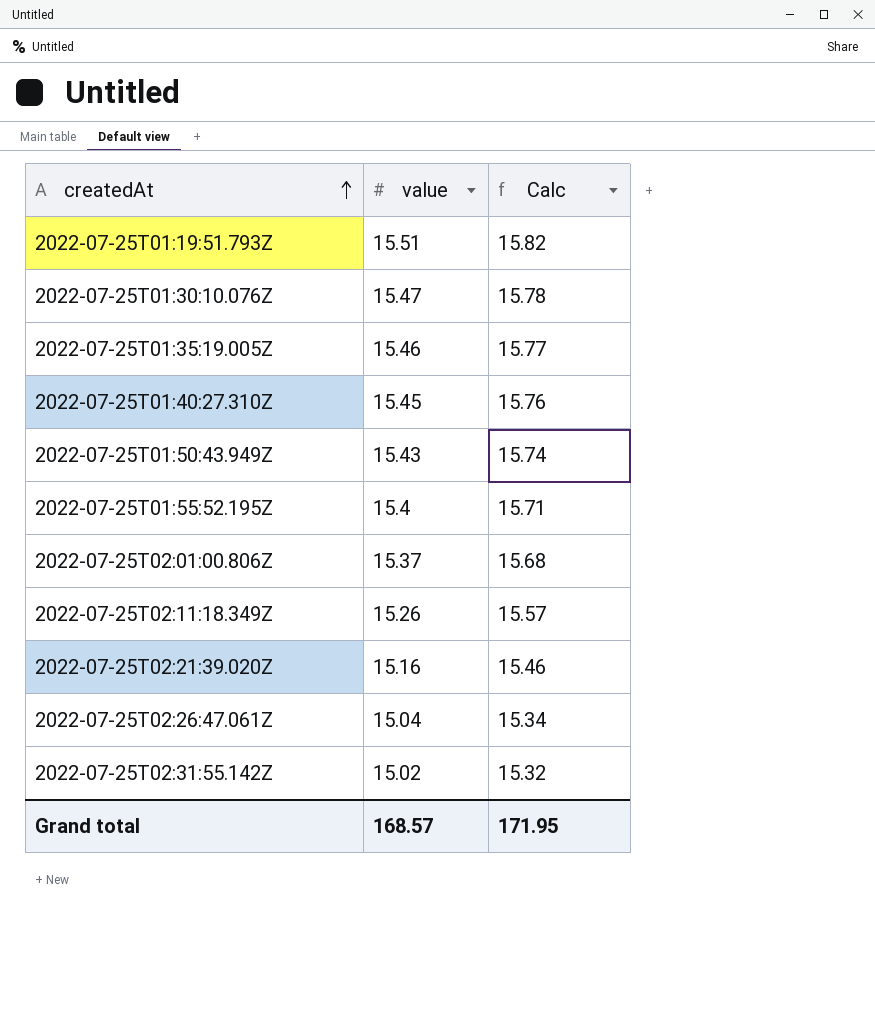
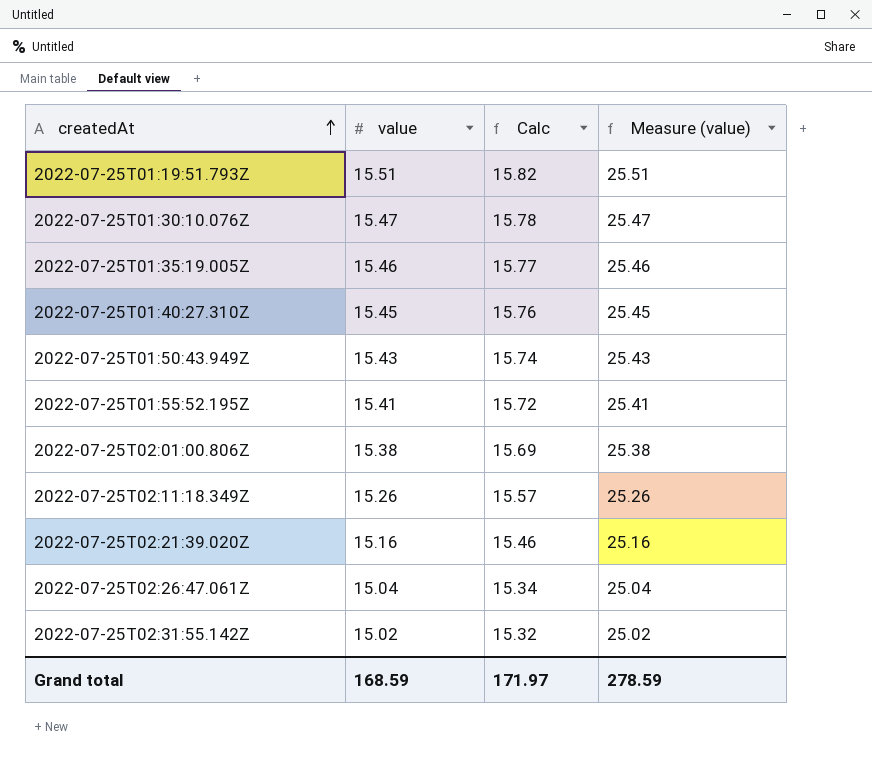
column Measure (value) | formula: none -> [value] + 10
2022-07-25T01:55:52.195Z | value: 15.4 -> 15.41
2022-07-25T01:55:52.195Z | Calc: 15.71 -> 15.72
2022-07-25T02:01:00.806Z | value: 15.37 -> 15.38
2022-07-25T02:01:00.806Z | Calc: 15.68 -> 15.69
Grand total | value: 168.57 -> 168.59
Grand total | Calc: 171.95 -> 171.97

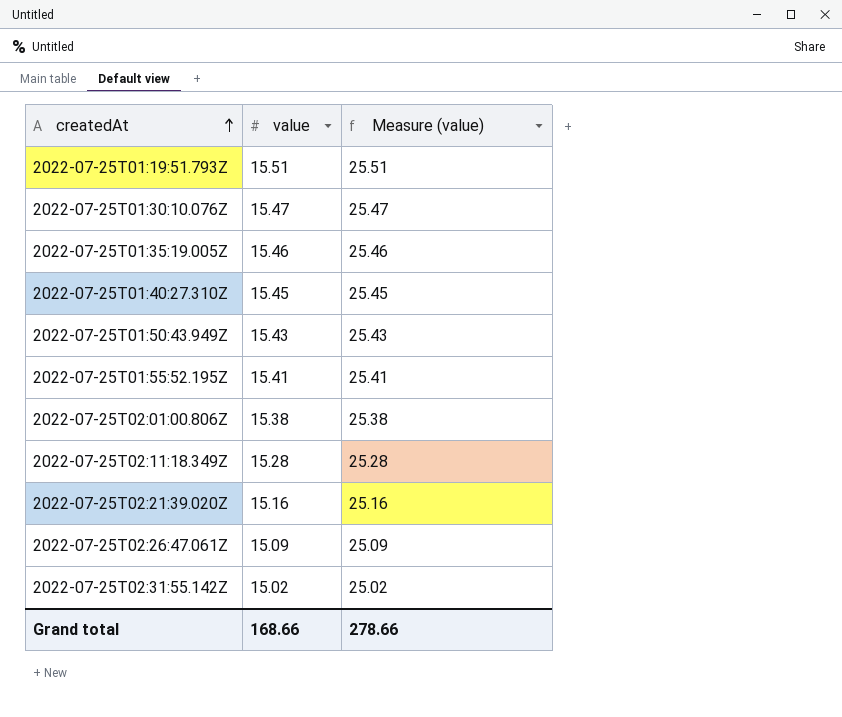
column Calc | formula: [value] * 1.02 -> none
2022-07-25T02:11:18.349Z | value: 15.26 -> 15.28
2022-07-25T02:11:18.349Z | Measure (value): 25.26 -> 25.28
2022-07-25T02:26:47.061Z | value: 15.04 -> 15.09
2022-07-25T02:26:47.061Z | Measure (value): 25.04 -> 25.09
Grand total | value: 168.59 -> 168.66
Grand total | Measure (value): 278.59 -> 278.66

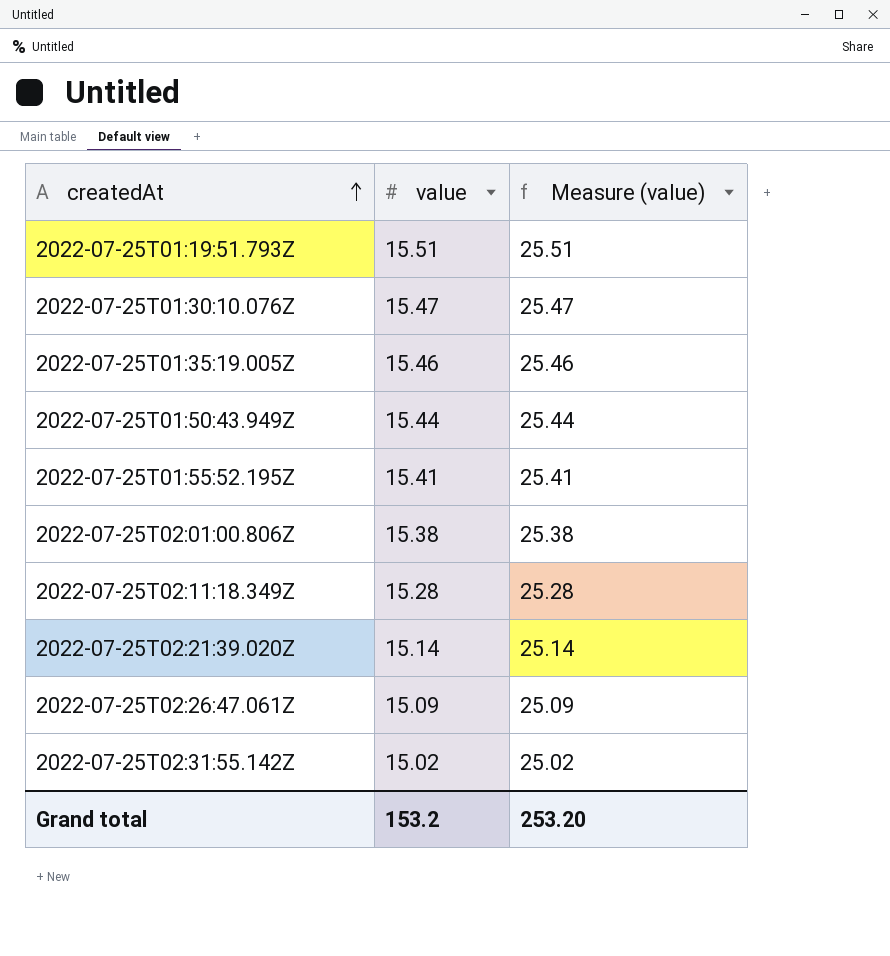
row 2022-07-25T01:40:27.310Z: 15.45 | 25.45 -> none
2022-07-25T01:50:43.949Z | value: 15.43 -> 15.44
2022-07-25T01:50:43.949Z | Measure (value): 25.43 -> 25.44
2022-07-25T02:21:39.020Z | value: 15.16 -> 15.14
2022-07-25T02:21:39.020Z | Measure (value): 25.16 -> 25.14
Grand total | value: 168.66 -> 153.2
Grand total | Measure (value): 278.66 -> 253.20

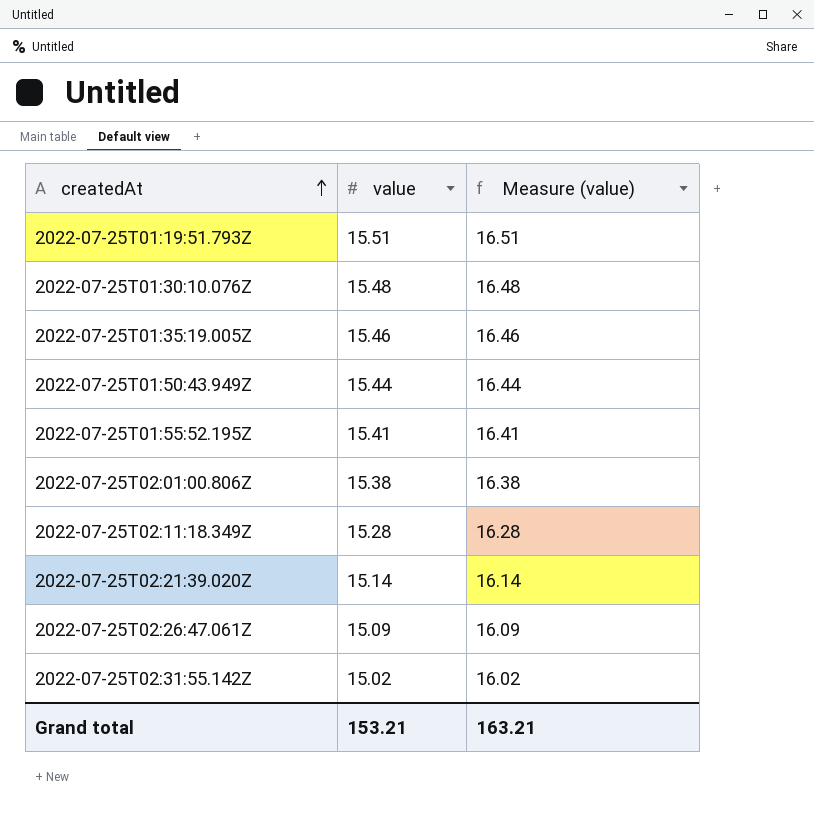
column Measure (value) | formula: [value] + 10 -> [value] + 1
2022-07-25T01:30:10.076Z | value: 15.47 -> 15.48
Grand total | value: 153.2 -> 153.21
Grand total | Measure (value): 253.20 -> 163.21

